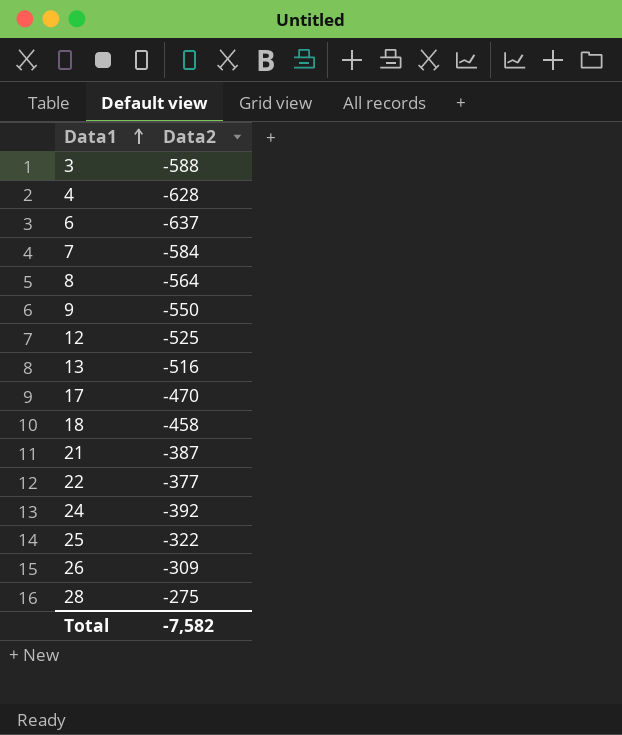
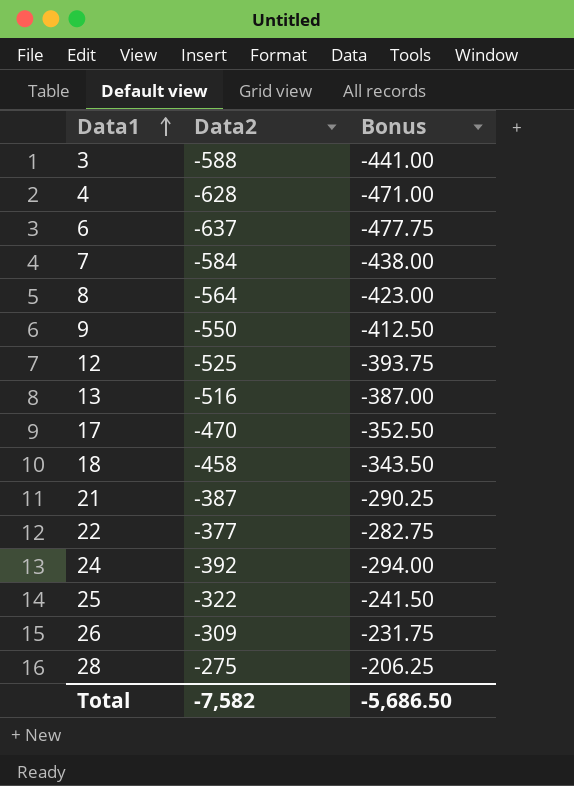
column Bonus | formula: none -> [Data2] * 0.75

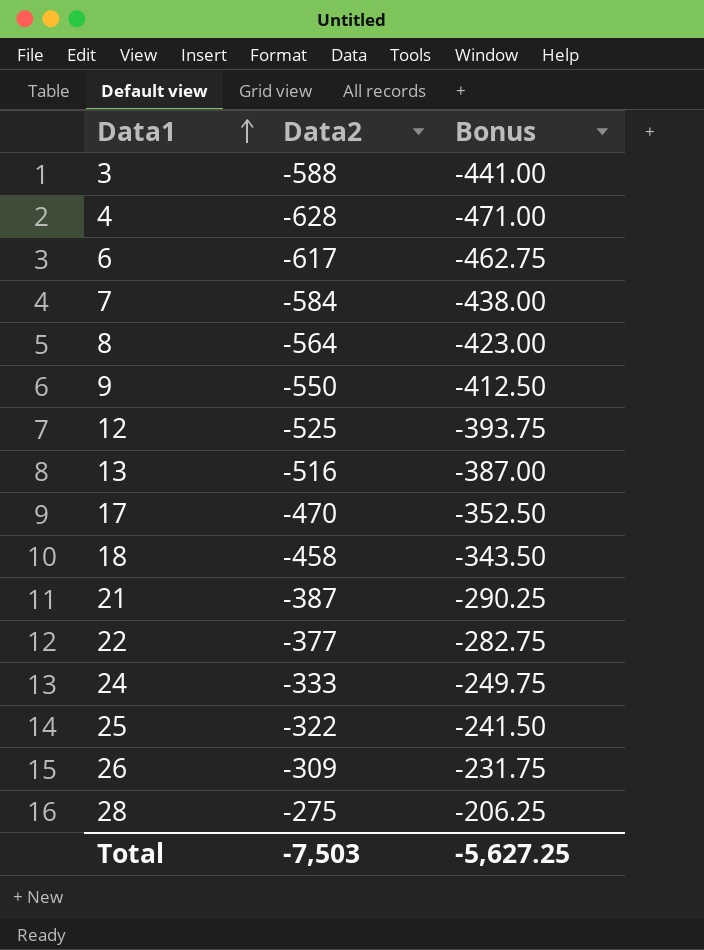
6 | Data2: -637 -> -617
6 | Bonus: -477.75 -> -462.75
24 | Data2: -392 -> -333
24 | Bonus: -294.00 -> -249.75
Total | Data2: -7,582 -> -7,503
Total | Bonus: -5,686.50 -> -5,627.25

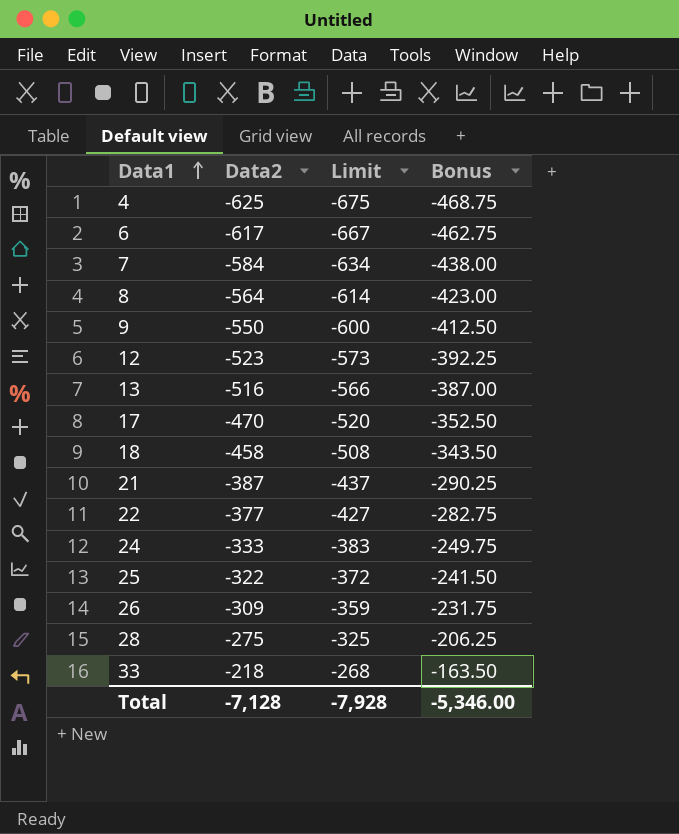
column Limit | formula: none -> [Data2] - 50
row 3: -588 | -441.00 -> none
4 | Data2: -628 -> -625
4 | Bonus: -471.00 -> -468.75
12 | Data2: -525 -> -523
12 | Bonus: -393.75 -> -392.25
row 33: none -> -218 | -268 | -163.50
Total | Data2: -7,503 -> -7,128
Total | Bonus: -5,627.25 -> -5,346.00

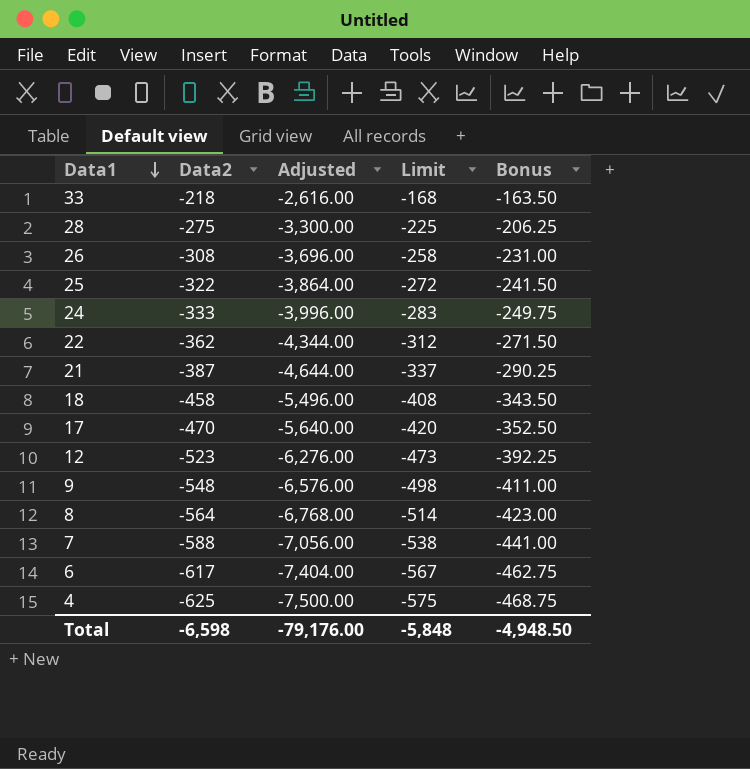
row order: Data1 ascending -> Data1 descending
column Adjusted | formula: none -> [Data2] * 12
column Limit | formula: [Data2] - 50 -> [Data2] + 50
row 13: -516 | -566 | -387.00 -> none
26 | Data2: -309 -> -308
26 | Bonus: -231.75 -> -231.00
22 | Data2: -377 -> -362
22 | Bonus: -282.75 -> -271.50
9 | Data2: -550 -> -548
9 | Bonus: -412.50 -> -411.00
7 | Data2: -584 -> -588
7 | Bonus: -438.00 -> -441.00
Total | Data2: -7,128 -> -6,598
Total | Limit: -7,928 -> -5,848
Total | Bonus: -5,346.00 -> -4,948.50

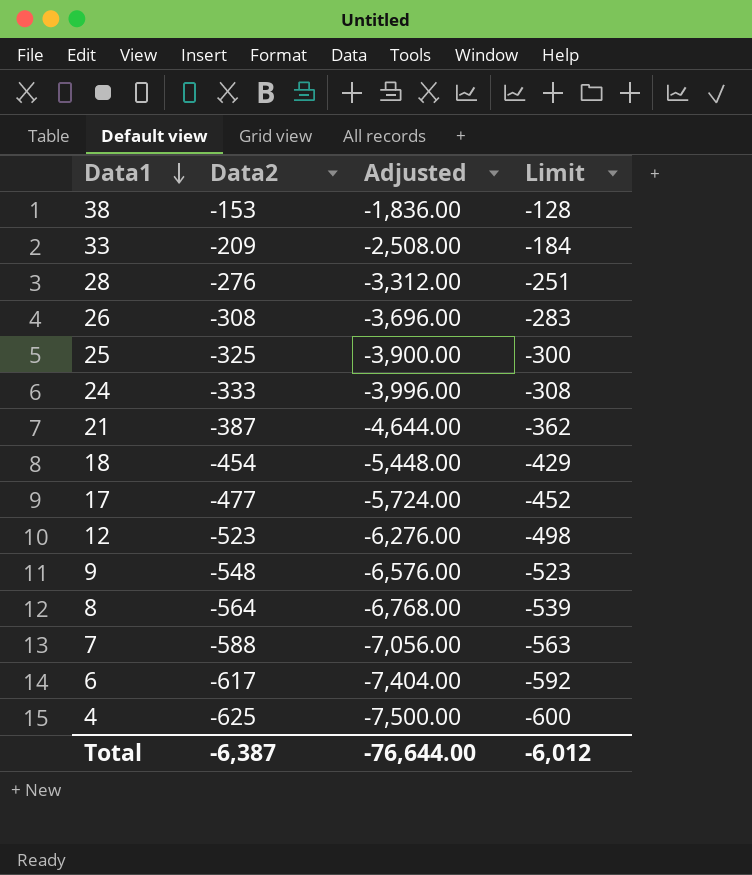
column Bonus | formula: [Data2] * 0.75 -> none
column Limit | formula: [Data2] + 50 -> [Data2] + 25
row 22: -362 | -4,344.00 | -312 | -271.50 -> none
row 38: none -> -153 | -1,836.00 | -128
33 | Data2: -218 -> -209
33 | Adjusted: -2,616.00 -> -2,508.00
28 | Data2: -275 -> -276
28 | Adjusted: -3,300.00 -> -3,312.00
25 | Data2: -322 -> -325
25 | Adjusted: -3,864.00 -> -3,900.00
18 | Data2: -458 -> -454
18 | Adjusted: -5,496.00 -> -5,448.00
17 | Data2: -470 -> -477
17 | Adjusted: -5,640.00 -> -5,724.00
Total | Data2: -6,598 -> -6,387
Total | Adjusted: -79,176.00 -> -76,644.00
Total | Limit: -5,848 -> -6,012

